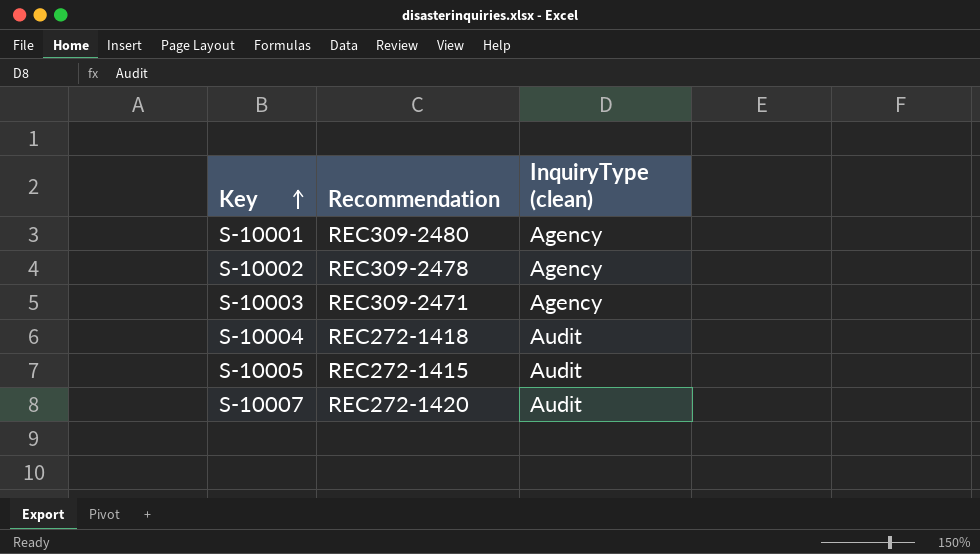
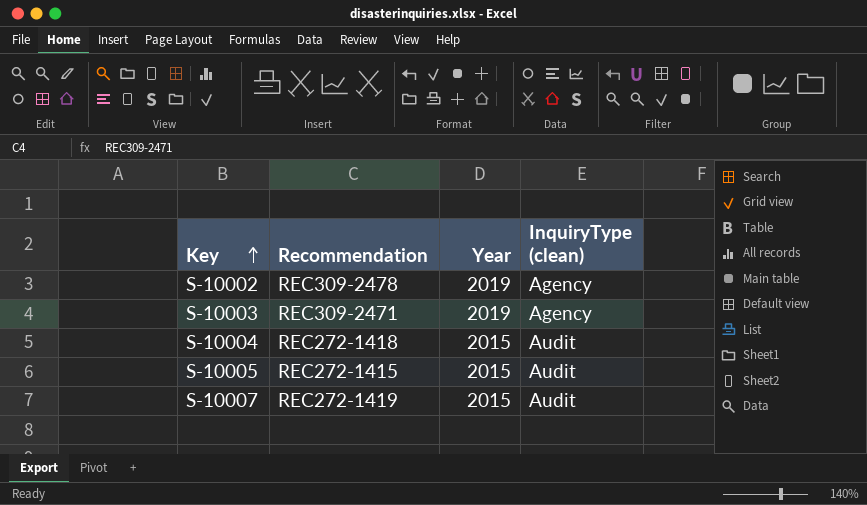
column Year | position: none -> 3
row S-10001: REC309-2480 | Agency -> none
S-10007 | Recommendation: REC272-1420 -> REC272-1419

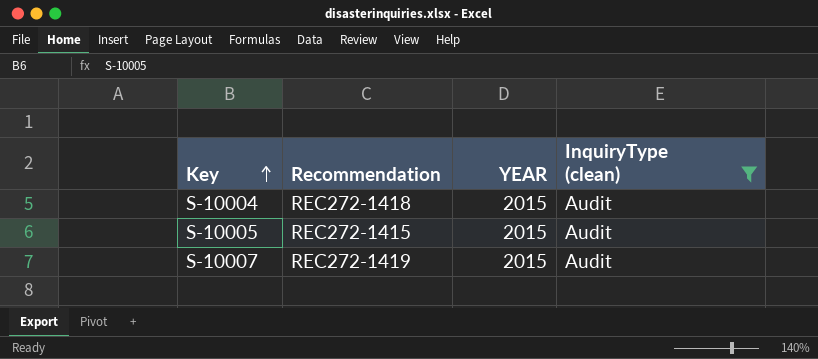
filter: none -> InquiryType (clean) = Audit
column name: Year -> YEAR

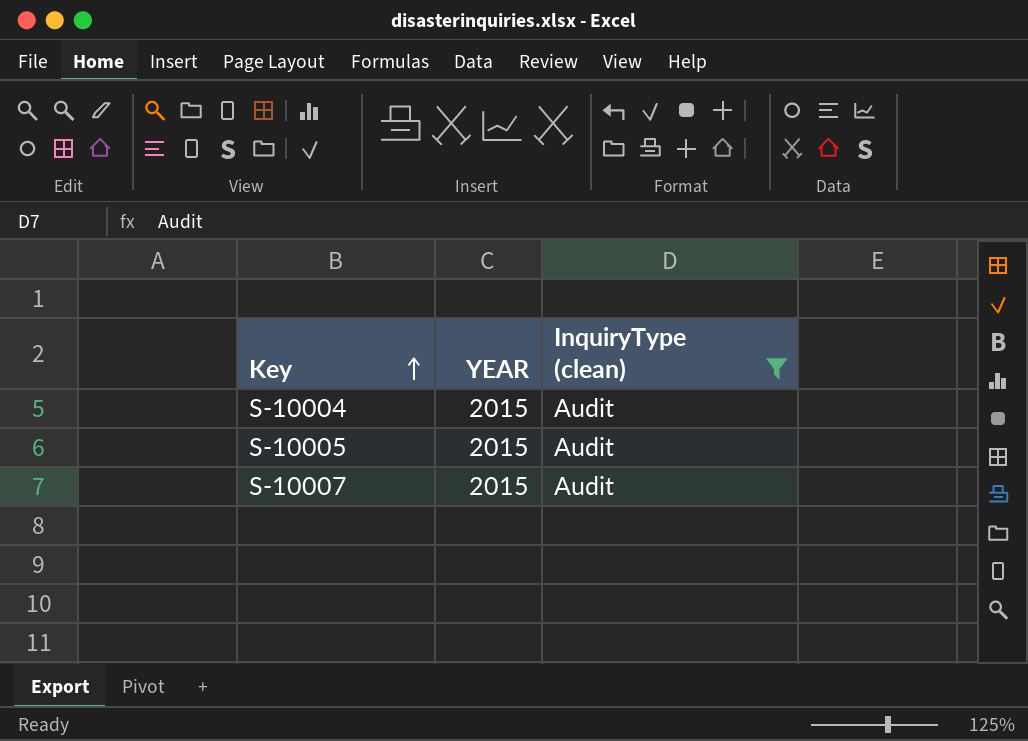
column Recommendation | position: 2 -> none

